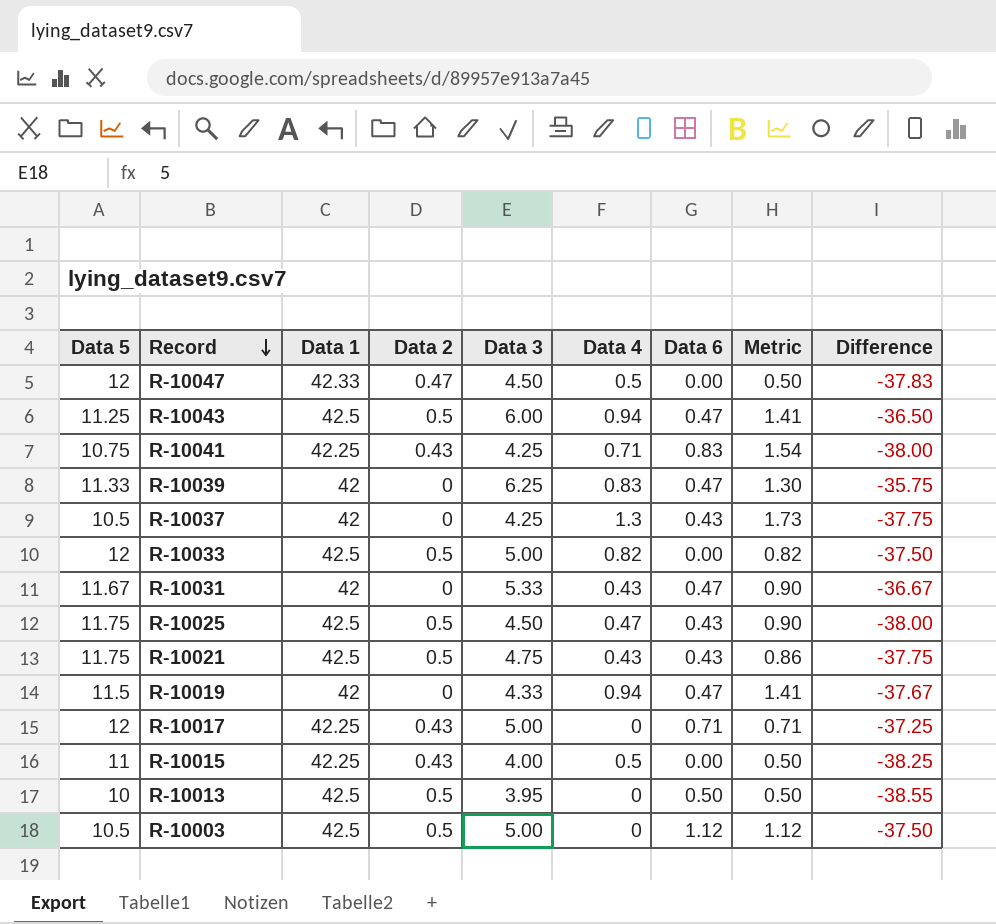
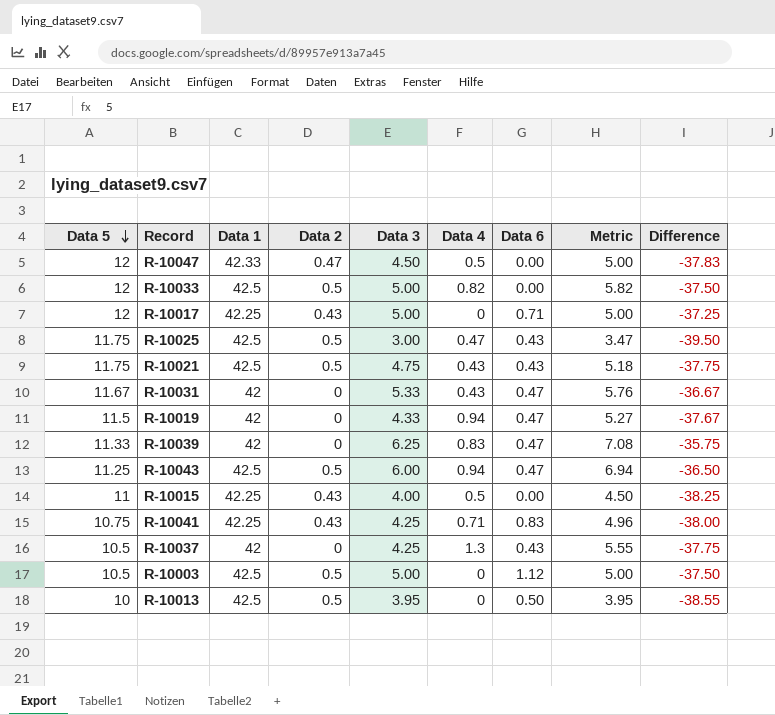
row order: Record descending -> Data 5 descending
column Metric | formula: [Data 4] + [Data 6] -> [Data 3] + [Data 4]
R-10025 | Data 3: 4.50 -> 3.00
R-10025 | Difference: -38.00 -> -39.50

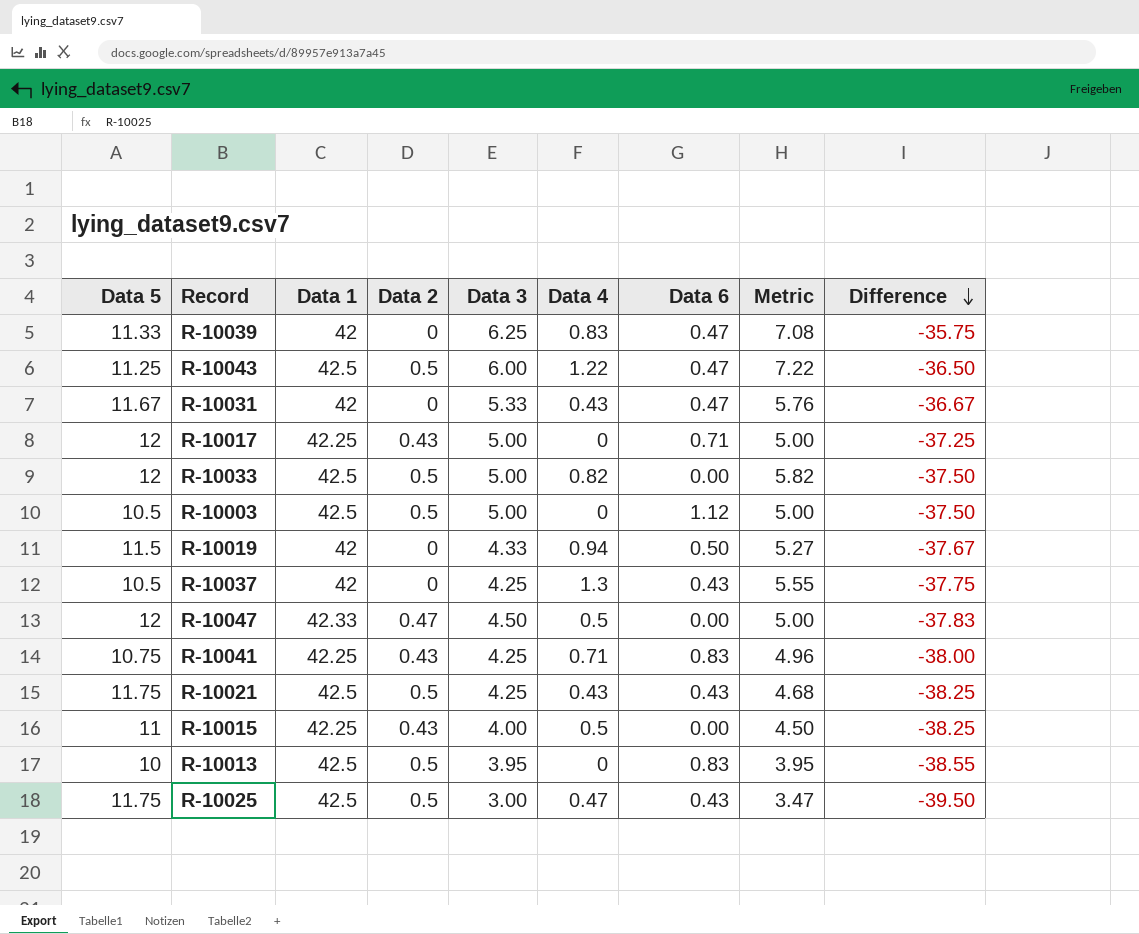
row order: Data 5 descending -> Difference descending
R-10043 | Data 4: 0.94 -> 1.22
R-10043 | Metric: 6.94 -> 7.22
R-10019 | Data 6: 0.47 -> 0.50
R-10021 | Data 3: 4.75 -> 4.25
R-10021 | Metric: 5.18 -> 4.68
R-10021 | Difference: -37.75 -> -38.25
R-10013 | Data 6: 0.50 -> 0.83

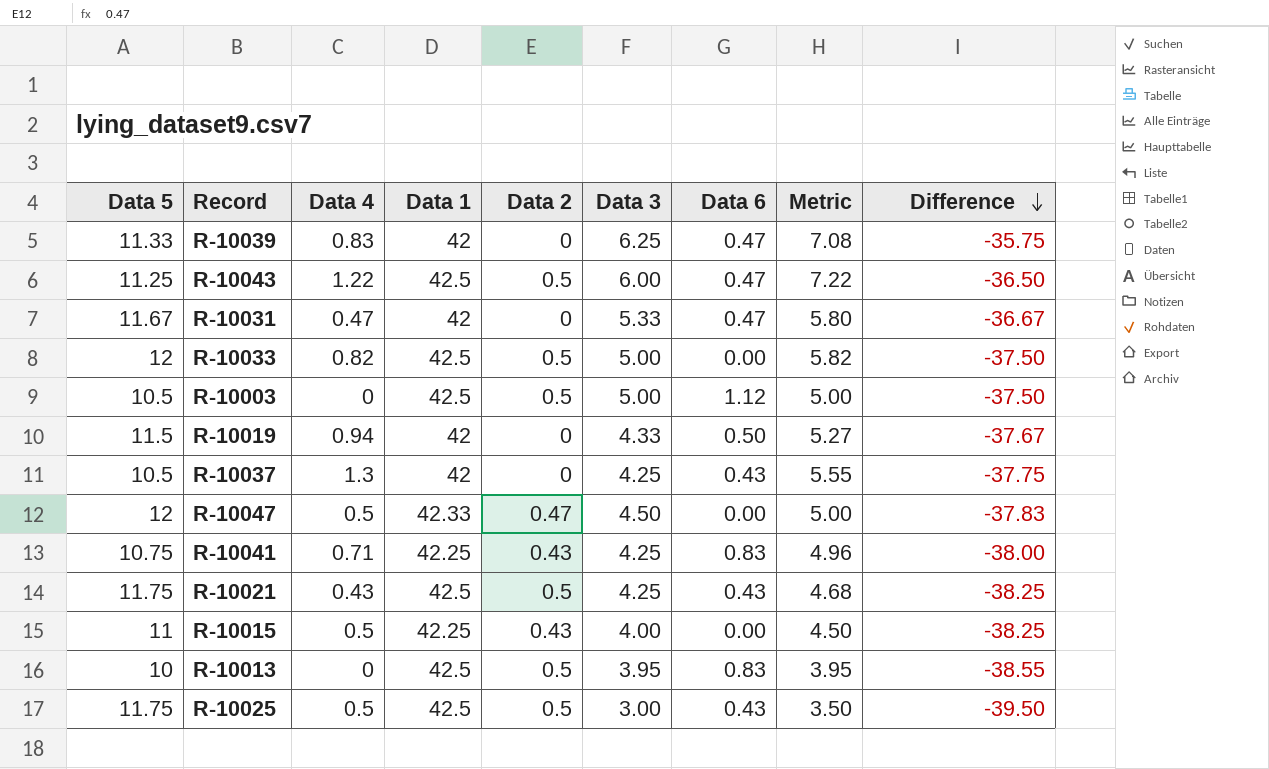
column Data 4 | position: 6 -> 3
row R-10017: 12 | 42.25 | 0.43 | 5.00 | 0 | 0.71 | 5.00 | -37.25 -> none
R-10031 | Data 4: 0.43 -> 0.47
R-10031 | Metric: 5.76 -> 5.80
R-10025 | Data 4: 0.47 -> 0.5
R-10025 | Metric: 3.47 -> 3.50

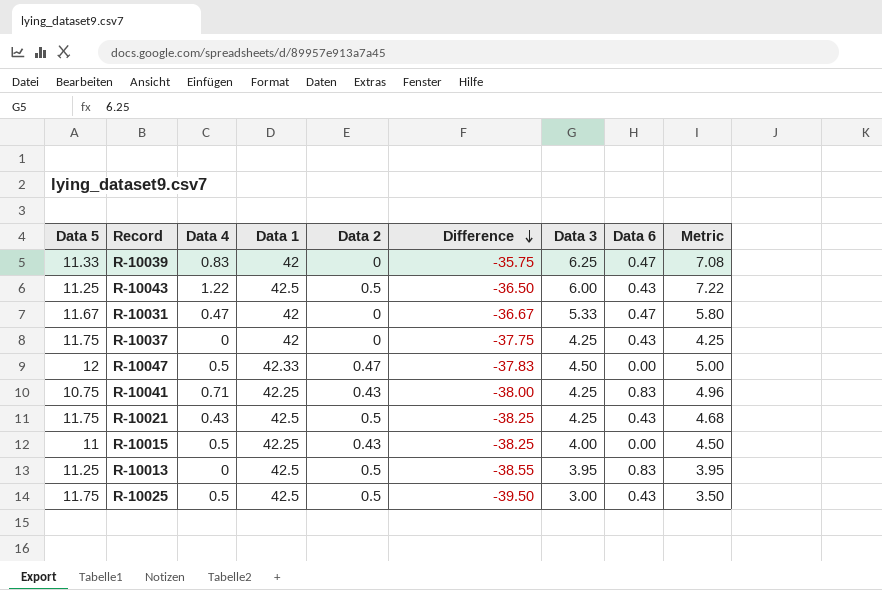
column Difference | position: 9 -> 6
row R-10033: 12 | 0.82 | 42.5 | 0.5 | 5.00 | 0.00 | 5.82 | -37.50 -> none
row R-10003: 10.5 | 0 | 42.5 | 0.5 | 5.00 | 1.12 | 5.00 | -37.50 -> none
row R-10019: 11.5 | 0.94 | 42 | 0 | 4.33 | 0.50 | 5.27 | -37.67 -> none
R-10043 | Data 6: 0.47 -> 0.43
R-10037 | Data 5: 10.5 -> 11.75
R-10037 | Data 4: 1.3 -> 0
R-10037 | Metric: 5.55 -> 4.25
R-10013 | Data 5: 10 -> 11.25

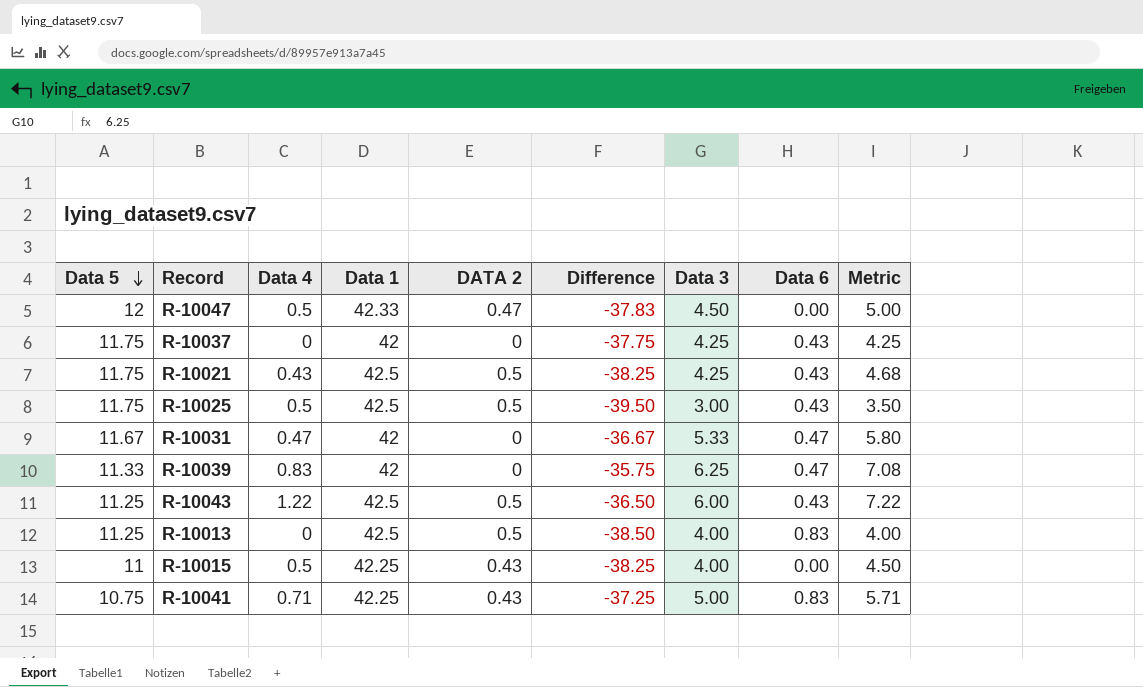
row order: Difference descending -> Data 5 descending
column name: Data 2 -> DATA 2
R-10013 | Difference: -38.55 -> -38.50
R-10013 | Data 3: 3.95 -> 4.00
R-10013 | Metric: 3.95 -> 4.00
R-10041 | Difference: -38.00 -> -37.25
R-10041 | Data 3: 4.25 -> 5.00
R-10041 | Metric: 4.96 -> 5.71

